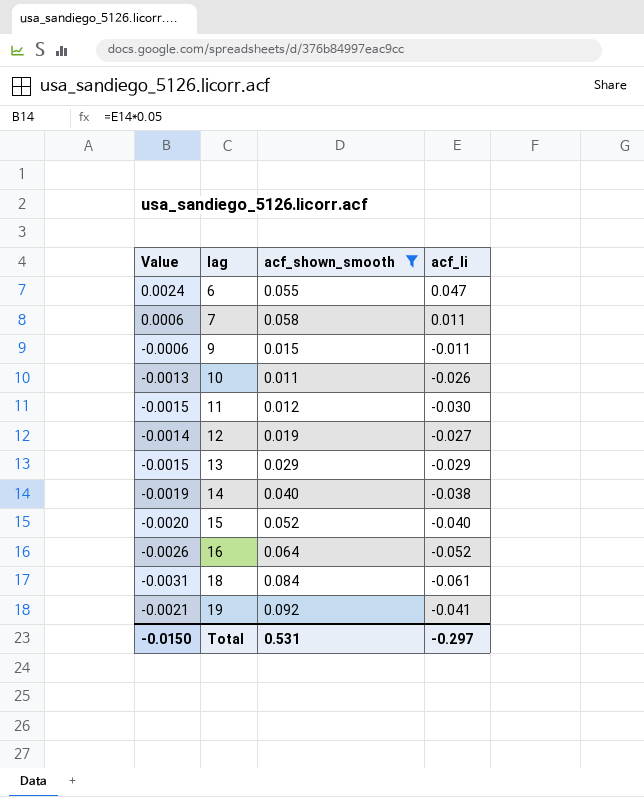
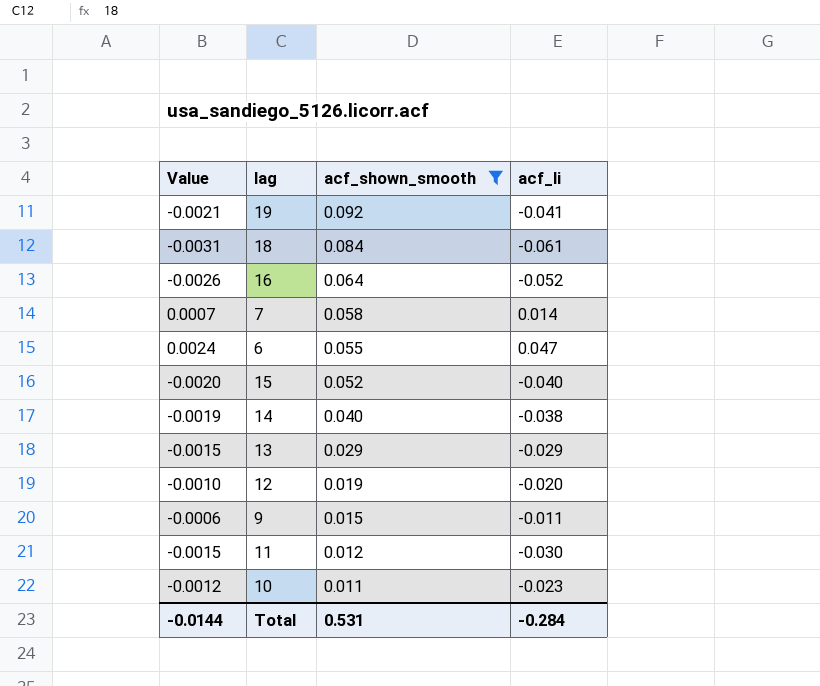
row order: lag ascending -> acf_shown_smooth descending
7 | Value: 0.0006 -> 0.0007
7 | acf_li: 0.011 -> 0.014
12 | Value: -0.0014 -> -0.0010
12 | acf_li: -0.027 -> -0.020
10 | Value: -0.0013 -> -0.0012
10 | acf_li: -0.026 -> -0.023
Total | Value: -0.0150 -> -0.0144
Total | acf_li: -0.297 -> -0.284

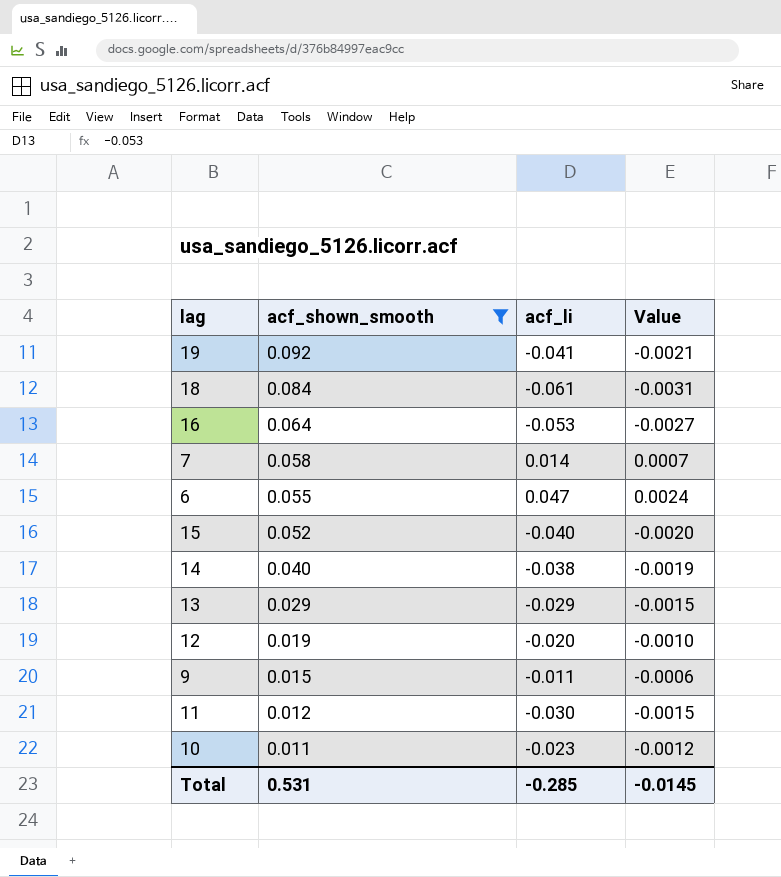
column Value | position: 1 -> 4
16 | acf_li: -0.052 -> -0.053
16 | Value: -0.0026 -> -0.0027
Total | acf_li: -0.284 -> -0.285
Total | Value: -0.0144 -> -0.0145

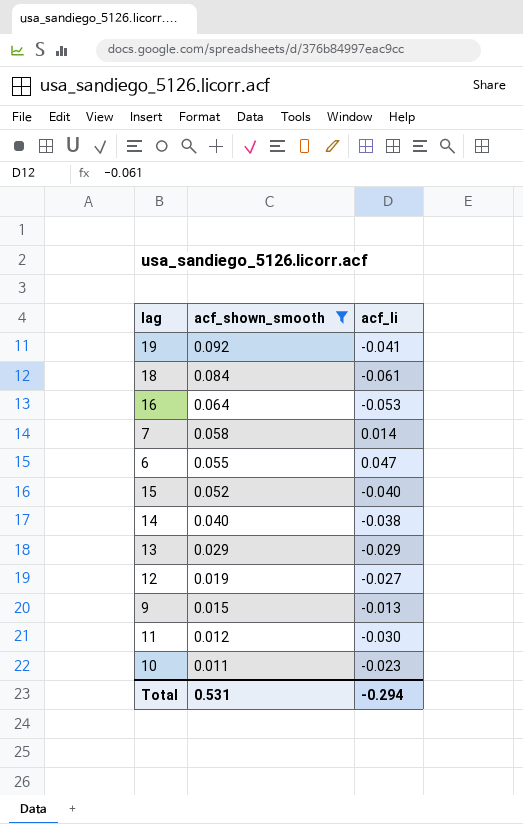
column Value | formula: [acf_li] * 0.05 -> none
12 | acf_li: -0.020 -> -0.027
9 | acf_li: -0.011 -> -0.013
Total | acf_li: -0.285 -> -0.294

